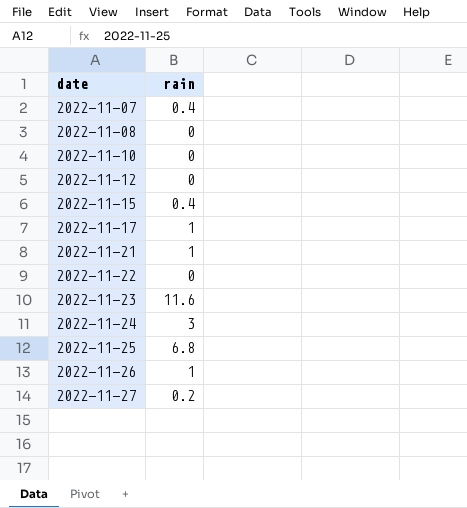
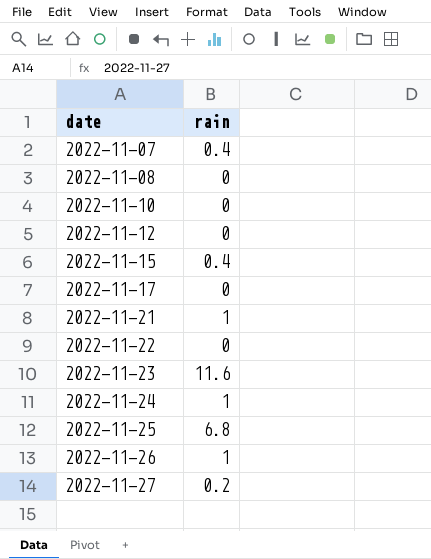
2022-11-17 | rain: 1 -> 0
2022-11-24 | rain: 3 -> 1

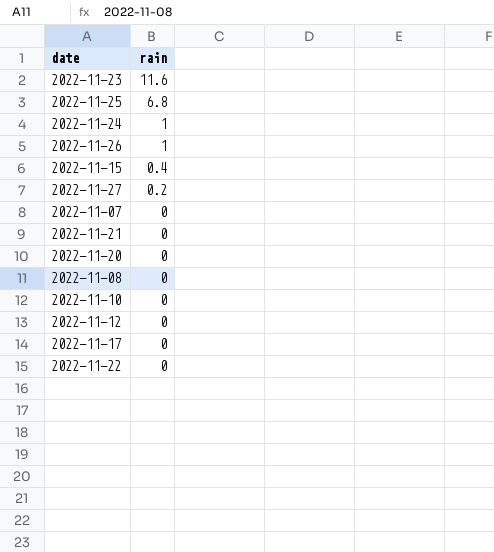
row order: date ascending -> rain descending
2022-11-07 | rain: 0.4 -> 0
2022-11-21 | rain: 1 -> 0
row 2022-11-20: none -> 0

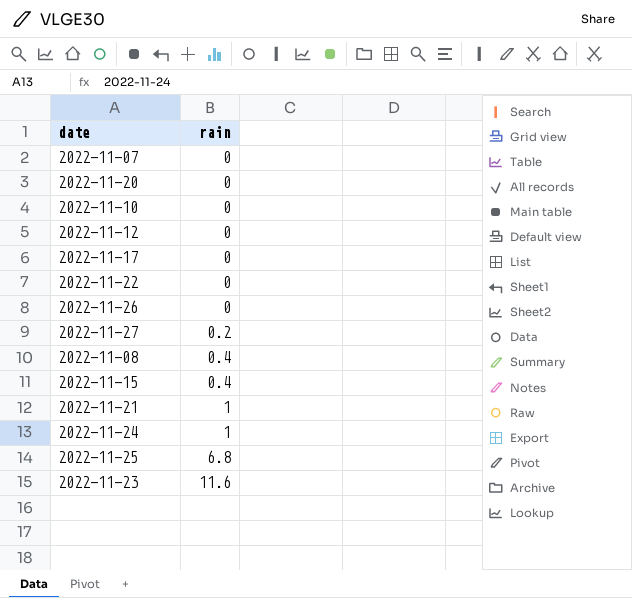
row order: rain descending -> rain ascending
2022-11-26 | rain: 1 -> 0
2022-11-08 | rain: 0 -> 0.4
2022-11-21 | rain: 0 -> 1

